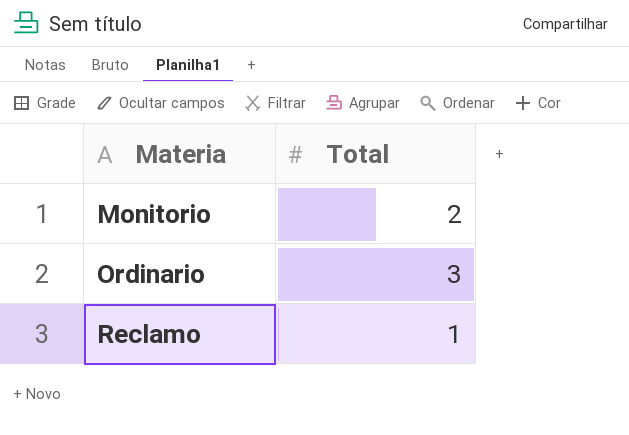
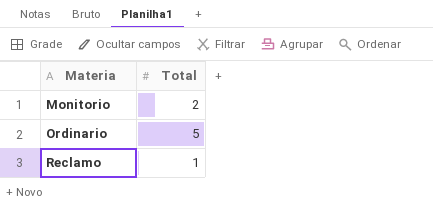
Ordinario | Total: 3 -> 5

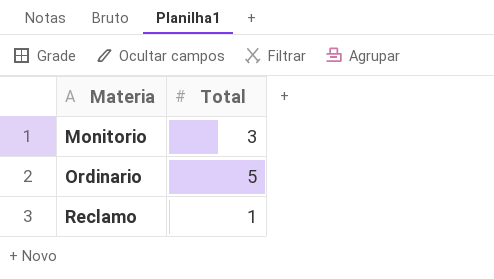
Monitorio | Total: 2 -> 3

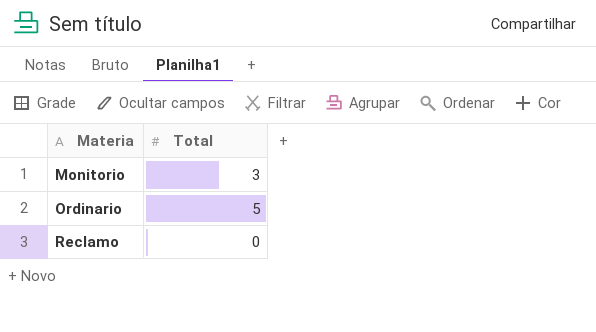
Reclamo | Total: 1 -> 0

